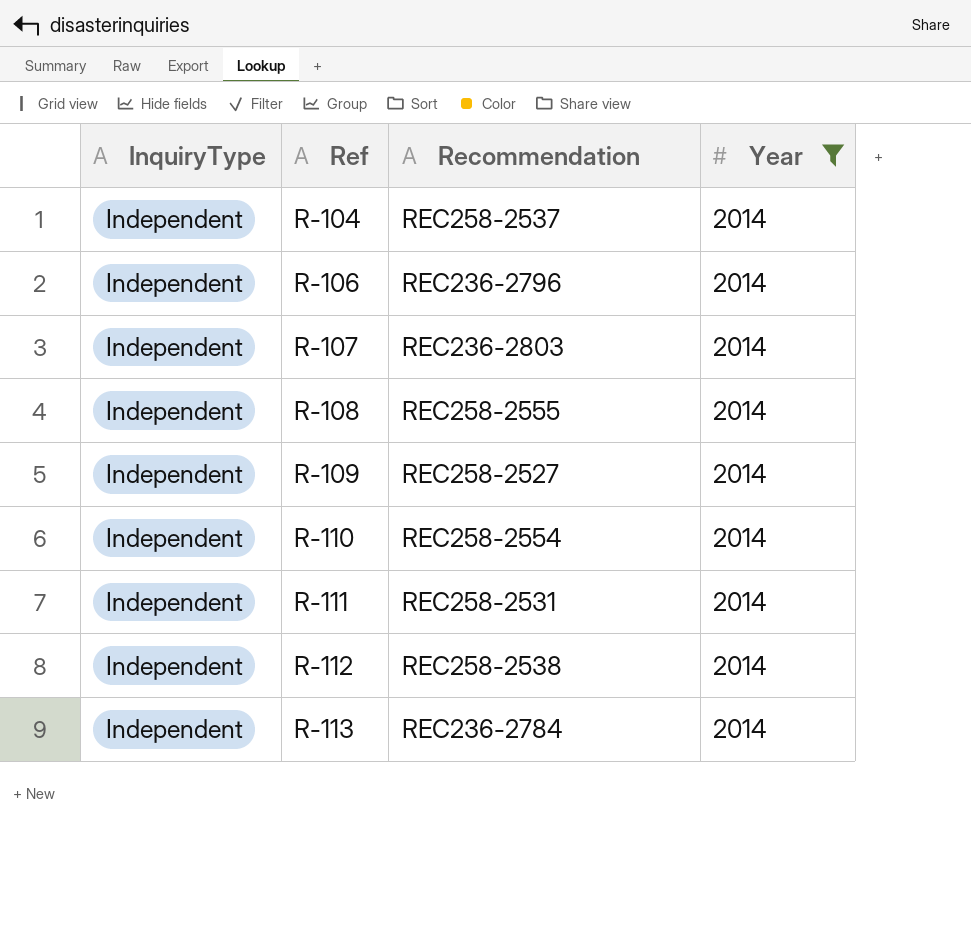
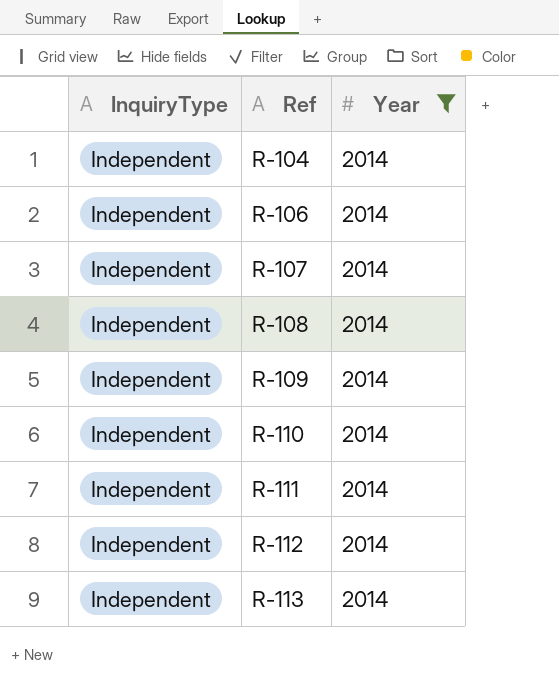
column Recommendation | position: 3 -> none

